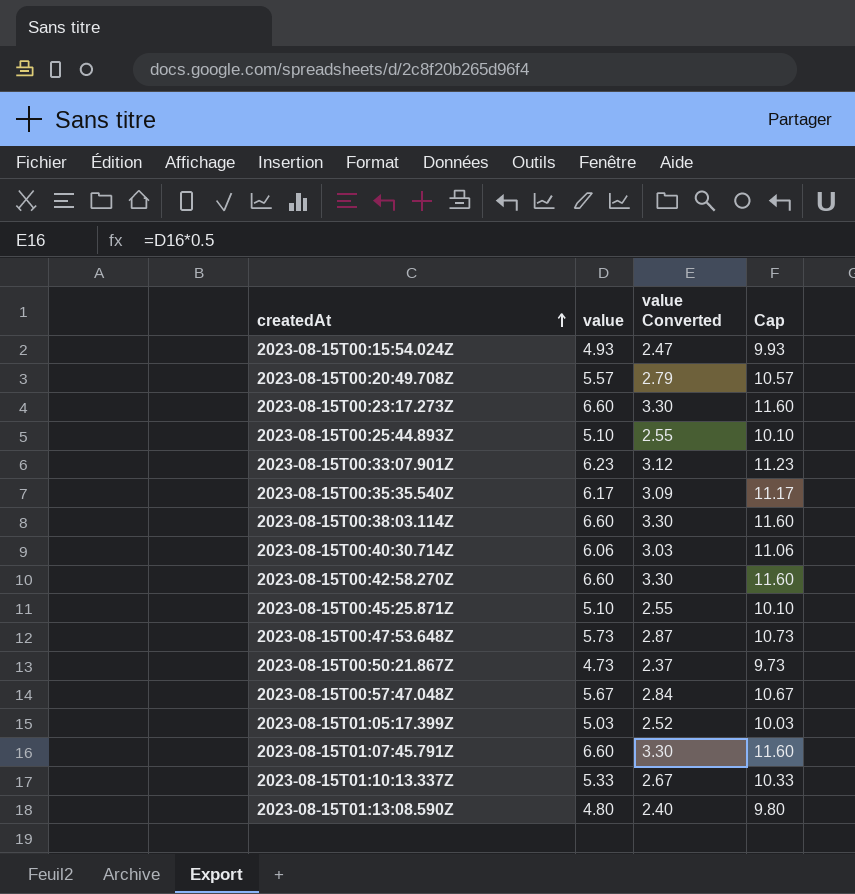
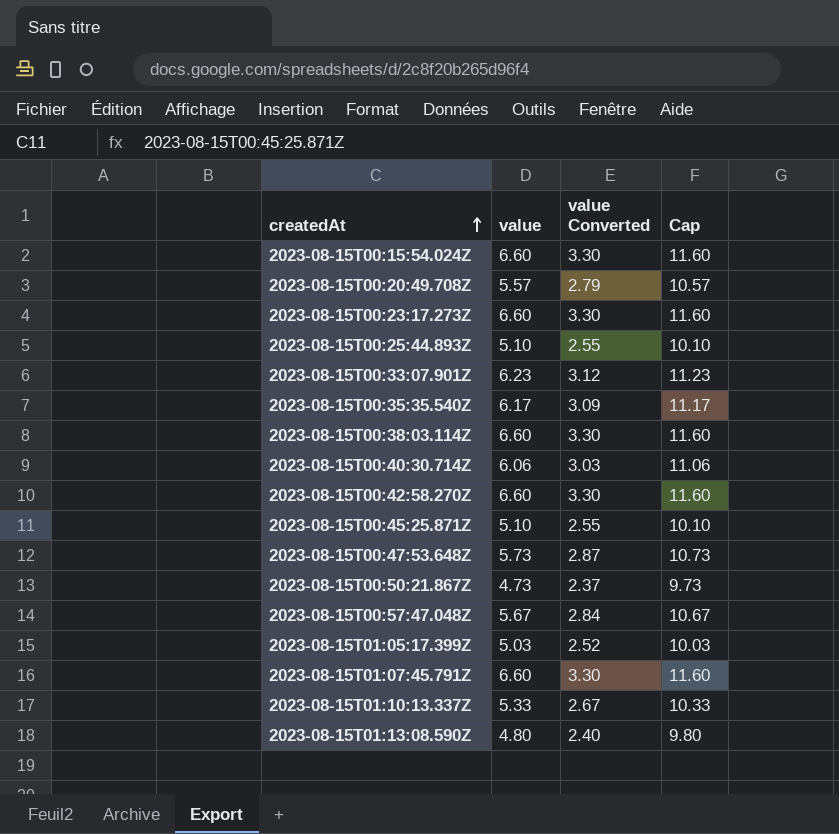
2023-08-15T00:15:54.024Z | value: 4.93 -> 6.60
2023-08-15T00:15:54.024Z | value Converted: 2.47 -> 3.30
2023-08-15T00:15:54.024Z | Cap: 9.93 -> 11.60

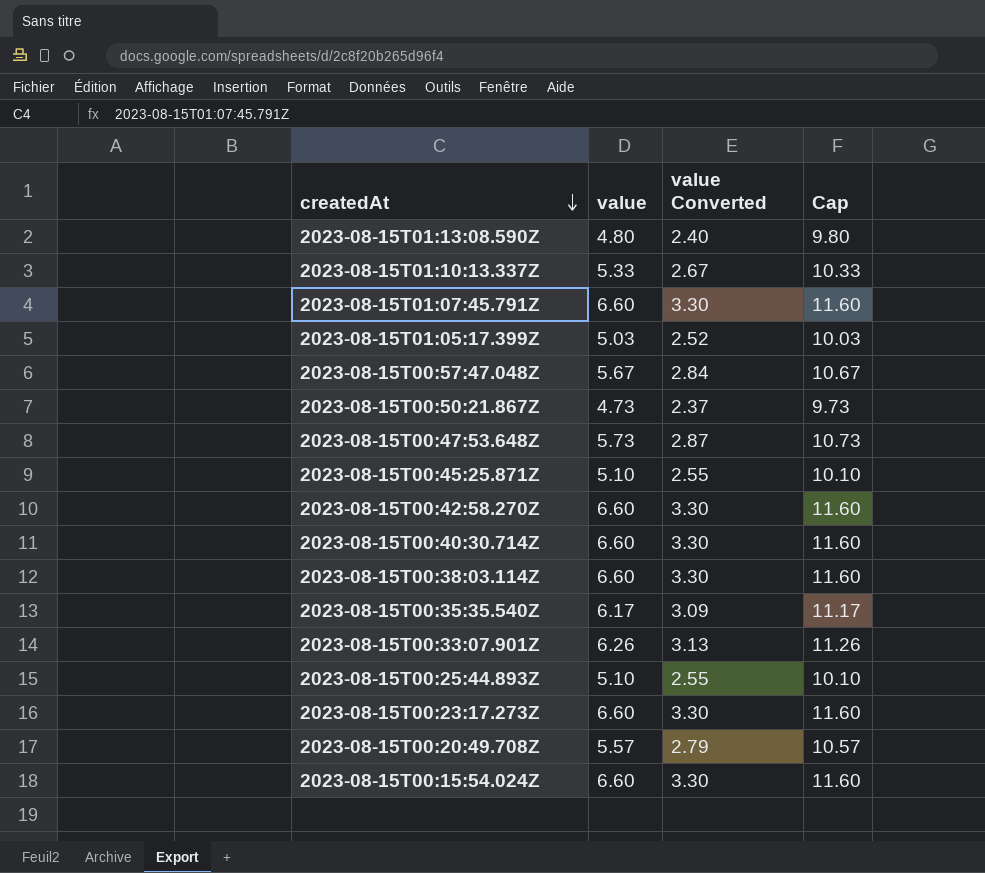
row order: createdAt ascending -> createdAt descending
2023-08-15T00:40:30.714Z | value: 6.06 -> 6.60
2023-08-15T00:40:30.714Z | value Converted: 3.03 -> 3.30
2023-08-15T00:40:30.714Z | Cap: 11.06 -> 11.60
2023-08-15T00:33:07.901Z | value: 6.23 -> 6.26
2023-08-15T00:33:07.901Z | value Converted: 3.12 -> 3.13
2023-08-15T00:33:07.901Z | Cap: 11.23 -> 11.26

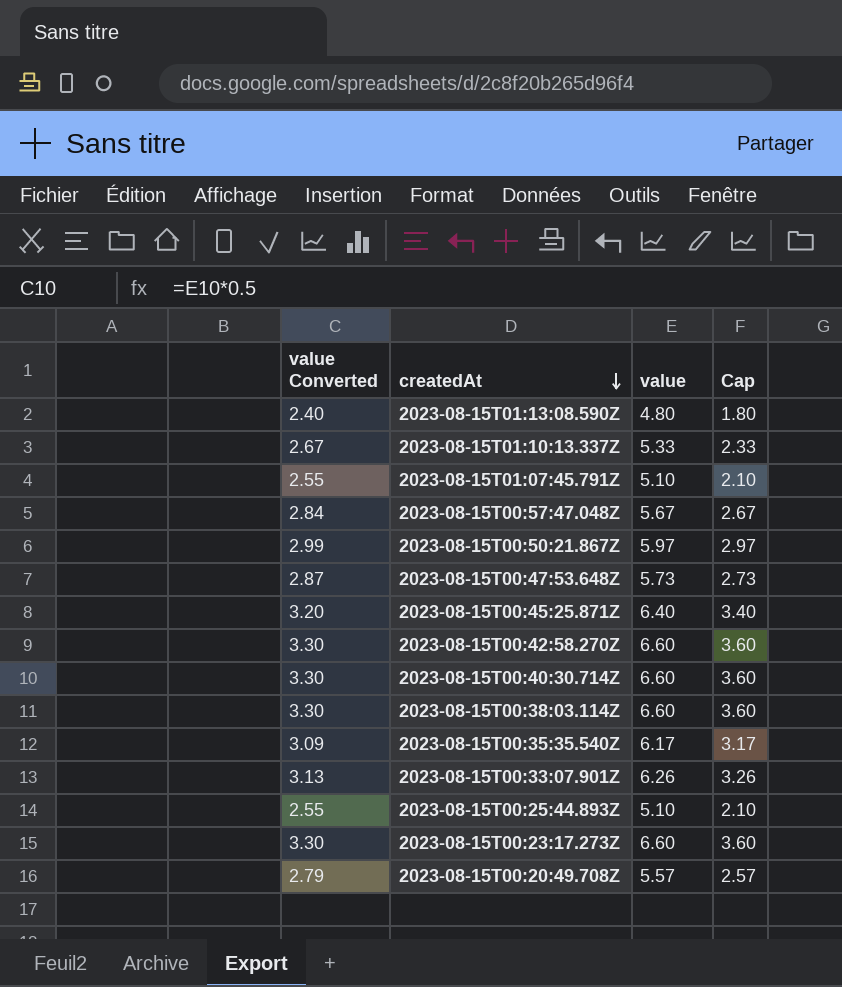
column value Converted | position: 3 -> 1
column Cap | formula: [value] + 5 -> [value] - 3
row 2023-08-15T01:05:17.399Z: 5.03 | 2.52 | 10.03 -> none
row 2023-08-15T00:15:54.024Z: 6.60 | 3.30 | 11.60 -> none
2023-08-15T01:07:45.791Z | value Converted: 3.30 -> 2.55
2023-08-15T01:07:45.791Z | value: 6.60 -> 5.10
2023-08-15T00:50:21.867Z | value Converted: 2.37 -> 2.99
2023-08-15T00:50:21.867Z | value: 4.73 -> 5.97
2023-08-15T00:45:25.871Z | value Converted: 2.55 -> 3.20
2023-08-15T00:45:25.871Z | value: 5.10 -> 6.40

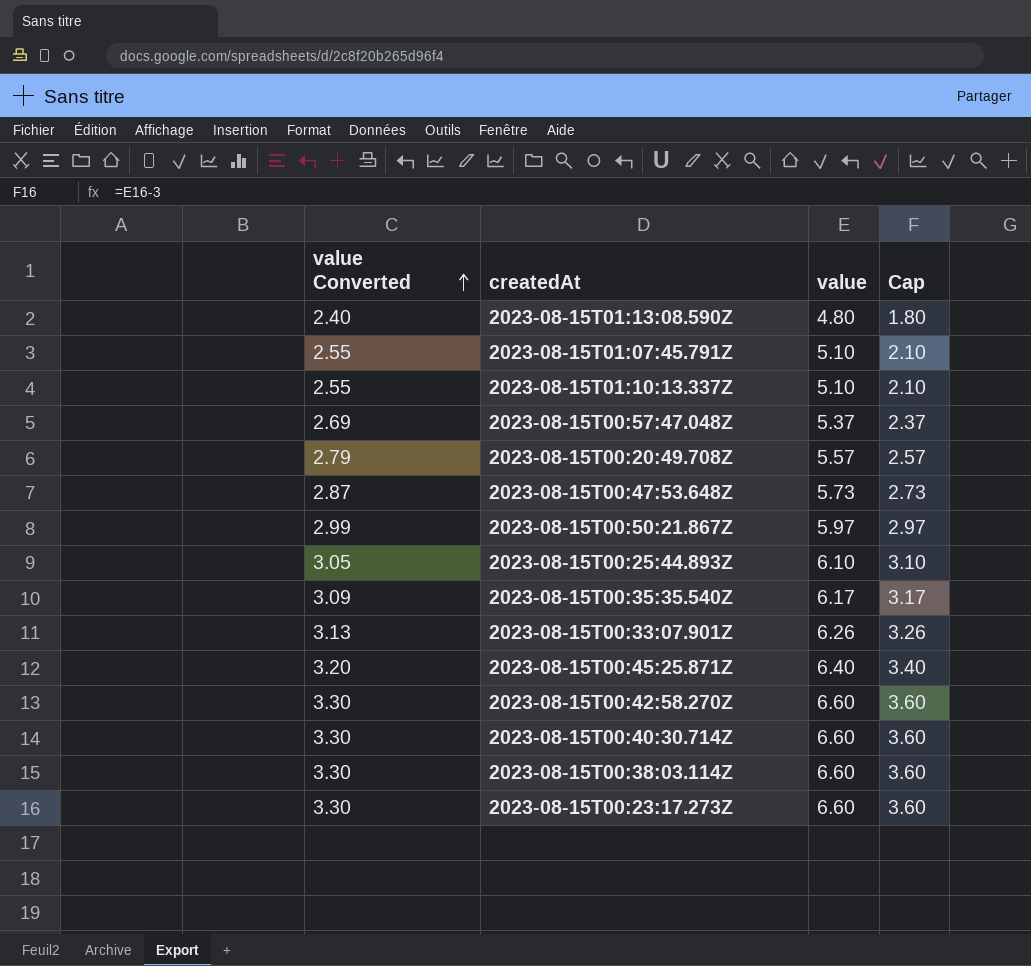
row order: createdAt descending -> value Converted ascending
2023-08-15T01:10:13.337Z | value Converted: 2.67 -> 2.55
2023-08-15T01:10:13.337Z | value: 5.33 -> 5.10
2023-08-15T01:10:13.337Z | Cap: 2.33 -> 2.10
2023-08-15T00:57:47.048Z | value Converted: 2.84 -> 2.69
2023-08-15T00:57:47.048Z | value: 5.67 -> 5.37
2023-08-15T00:57:47.048Z | Cap: 2.67 -> 2.37
2023-08-15T00:25:44.893Z | value Converted: 2.55 -> 3.05
2023-08-15T00:25:44.893Z | value: 5.10 -> 6.10
2023-08-15T00:25:44.893Z | Cap: 2.10 -> 3.10

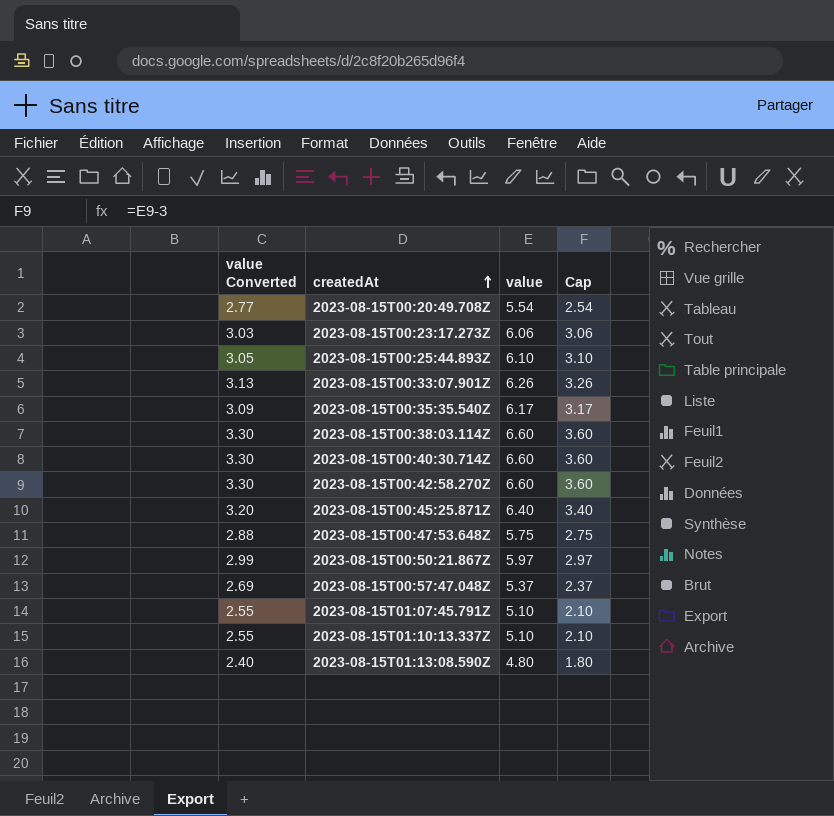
row order: value Converted ascending -> createdAt ascending
2023-08-15T00:20:49.708Z | value Converted: 2.79 -> 2.77
2023-08-15T00:20:49.708Z | value: 5.57 -> 5.54
2023-08-15T00:20:49.708Z | Cap: 2.57 -> 2.54
2023-08-15T00:23:17.273Z | value Converted: 3.30 -> 3.03
2023-08-15T00:23:17.273Z | value: 6.60 -> 6.06
2023-08-15T00:23:17.273Z | Cap: 3.60 -> 3.06
2023-08-15T00:47:53.648Z | value Converted: 2.87 -> 2.88
2023-08-15T00:47:53.648Z | value: 5.73 -> 5.75
2023-08-15T00:47:53.648Z | Cap: 2.73 -> 2.75

